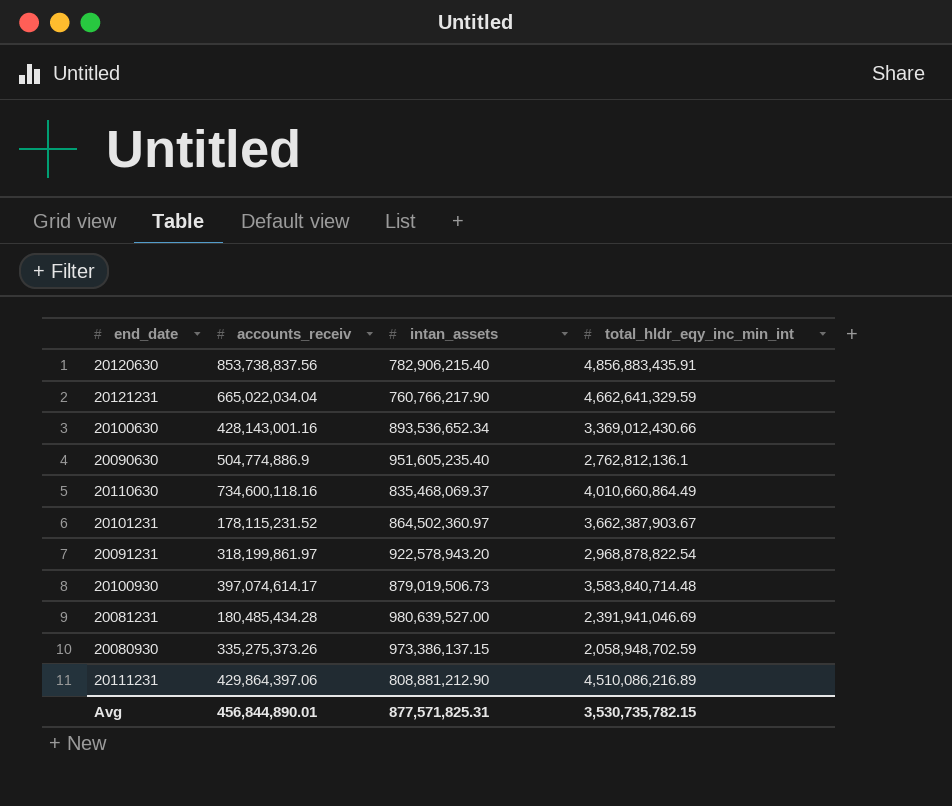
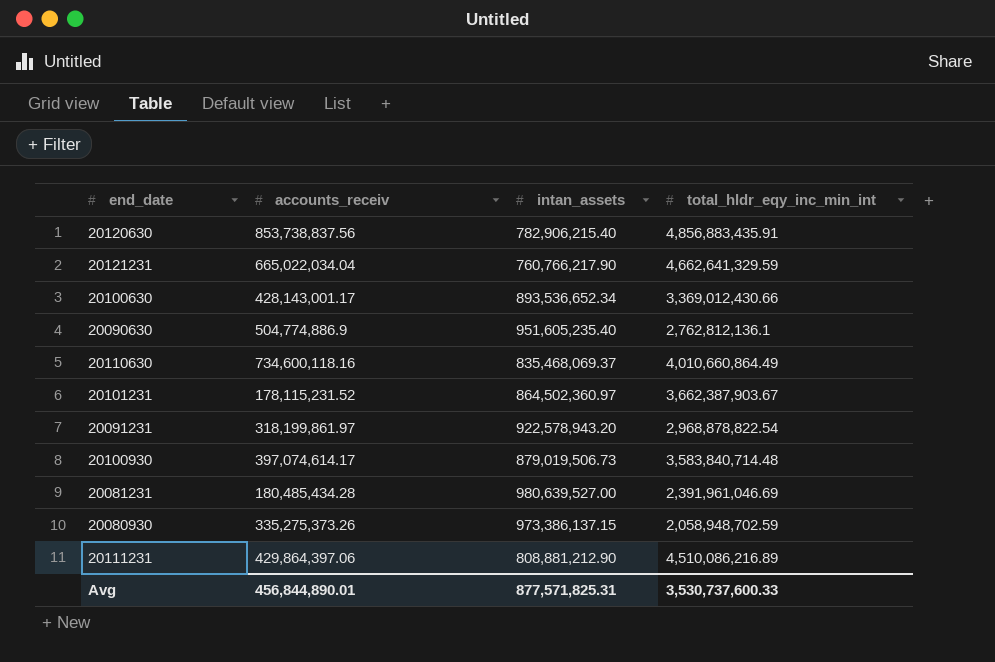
20100630 | accounts_receiv: 428,143,001.16 -> 428,143,001.17
20081231 | total_hldr_eqy_inc_min_int: 2,391,941,046.69 -> 2,391,961,046.69
Avg | total_hldr_eqy_inc_min_int: 3,530,735,782.15 -> 3,530,737,600.33

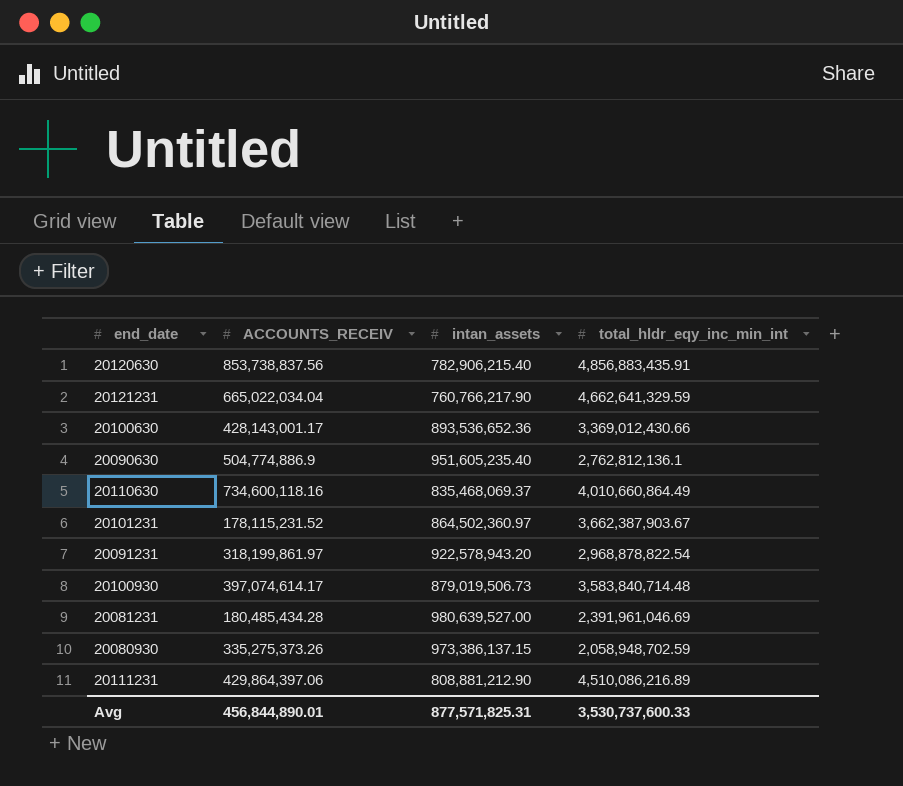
column name: accounts_receiv -> ACCOUNTS_RECEIV
20100630 | intan_assets: 893,536,652.34 -> 893,536,652.36

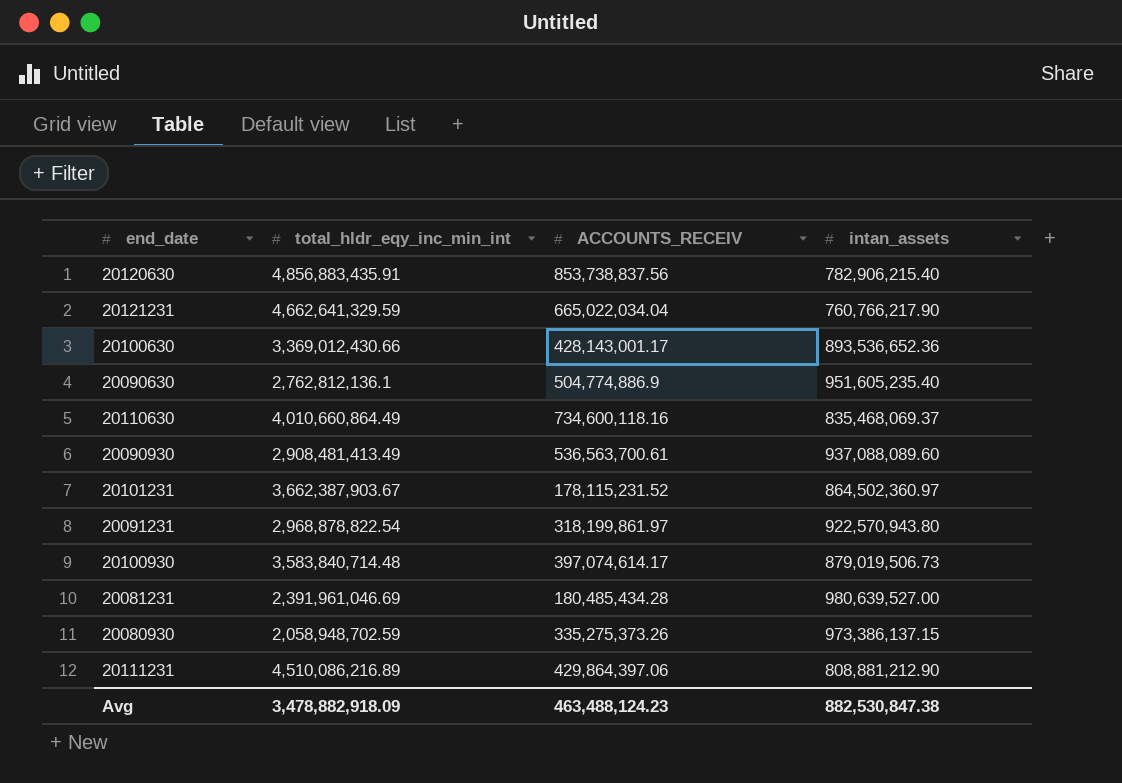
column total_hldr_eqy_inc_min_int | position: 4 -> 2
row 20090930: none -> 2,908,481,413.49 | 536,563,700.61 | 937,088,089.60
20091231 | intan_assets: 922,578,943.20 -> 922,570,943.80
Avg | total_hldr_eqy_inc_min_int: 3,530,737,600.33 -> 3,478,882,918.09
Avg | ACCOUNTS_RECEIV: 456,844,890.01 -> 463,488,124.23
Avg | intan_assets: 877,571,825.31 -> 882,530,847.38

